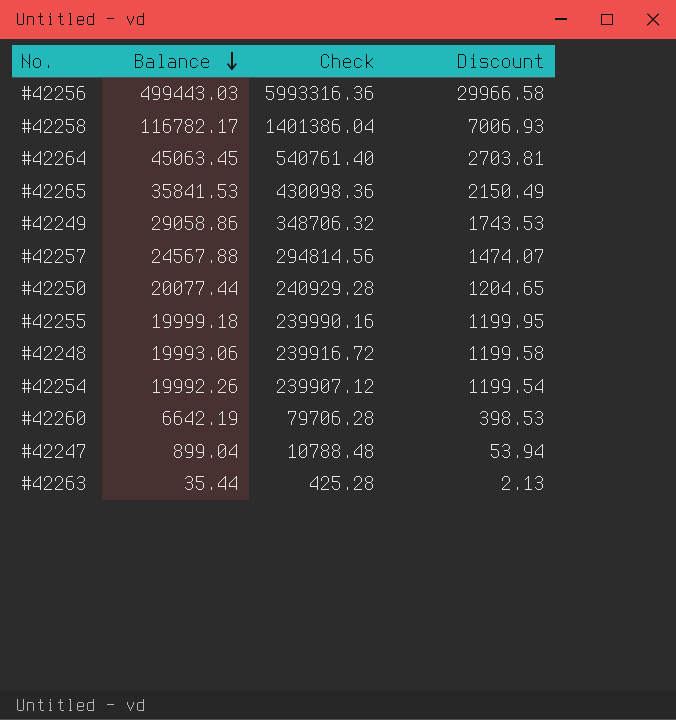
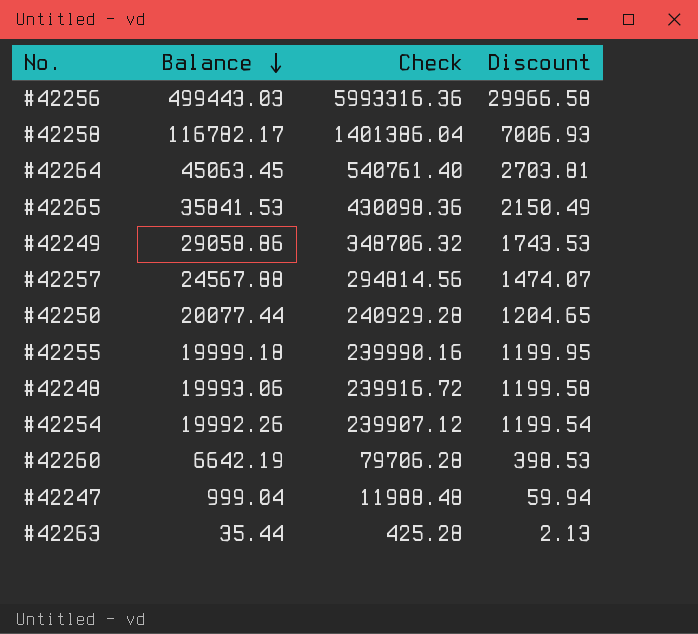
#42247 | Balance: 899.04 -> 999.04
#42247 | Check: 10788.48 -> 11988.48
#42247 | Discount: 53.94 -> 59.94

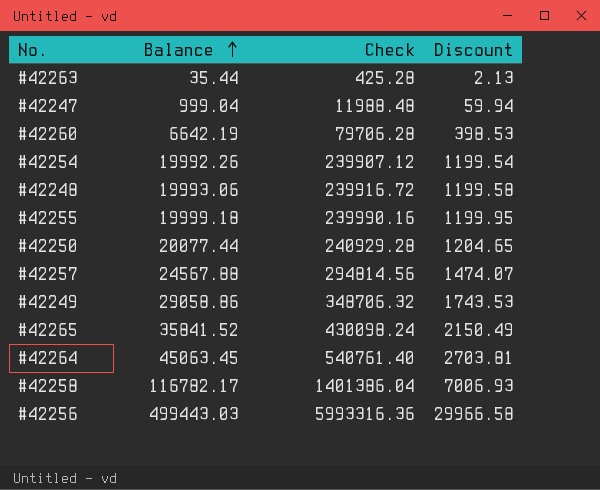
row order: Balance descending -> Balance ascending
#42265 | Balance: 35841.53 -> 35841.52
#42265 | Check: 430098.36 -> 430098.24

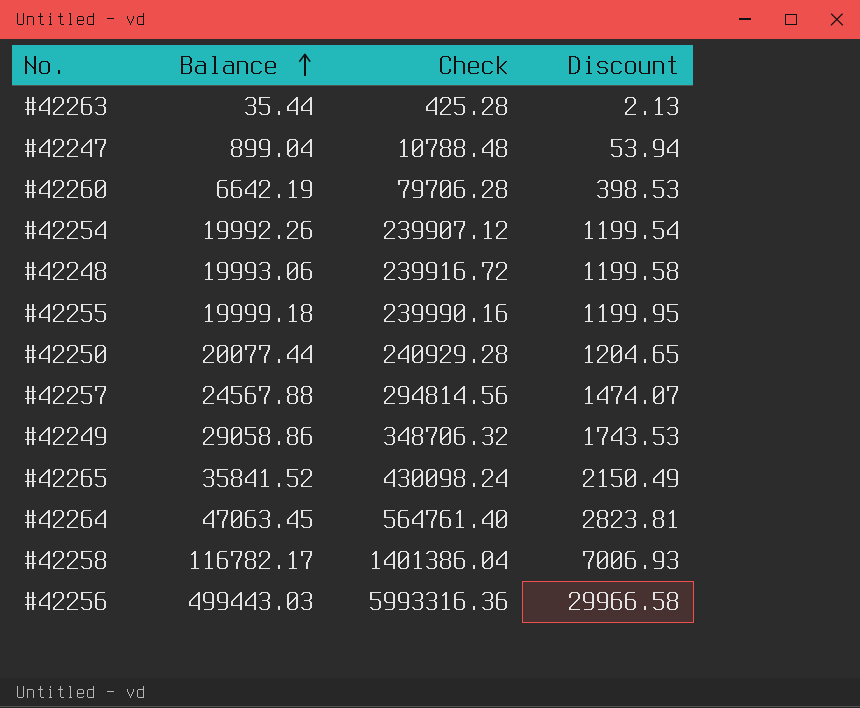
#42247 | Balance: 999.04 -> 899.04
#42247 | Check: 11988.48 -> 10788.48
#42247 | Discount: 59.94 -> 53.94
#42264 | Balance: 45063.45 -> 47063.45
#42264 | Check: 540761.40 -> 564761.40
#42264 | Discount: 2703.81 -> 2823.81

